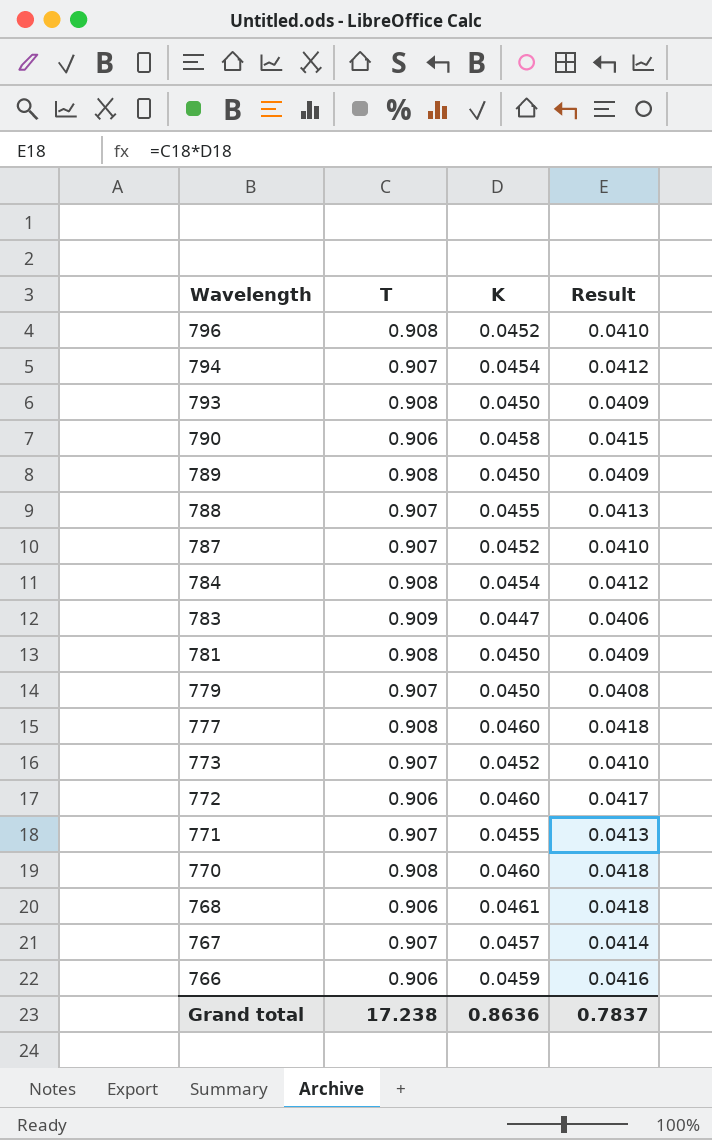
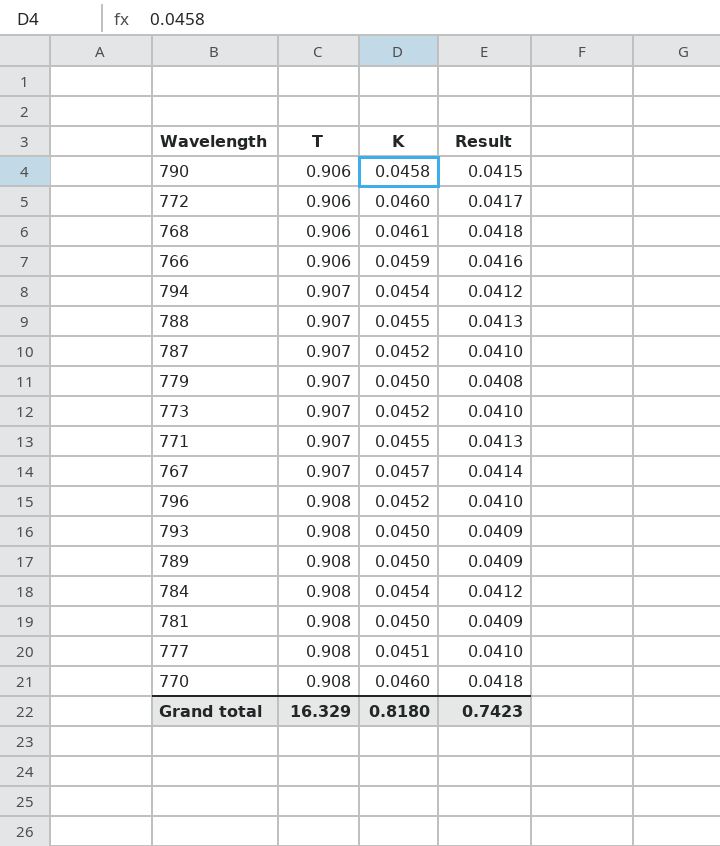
row order: Wavelength descending -> T ascending
row 783: 0.909 | 0.0447 | 0.0406 -> none
777 | K: 0.0460 -> 0.0451
777 | Result: 0.0418 -> 0.0410
Grand total | T: 17.238 -> 16.329
Grand total | K: 0.8636 -> 0.8180
Grand total | Result: 0.7837 -> 0.7423

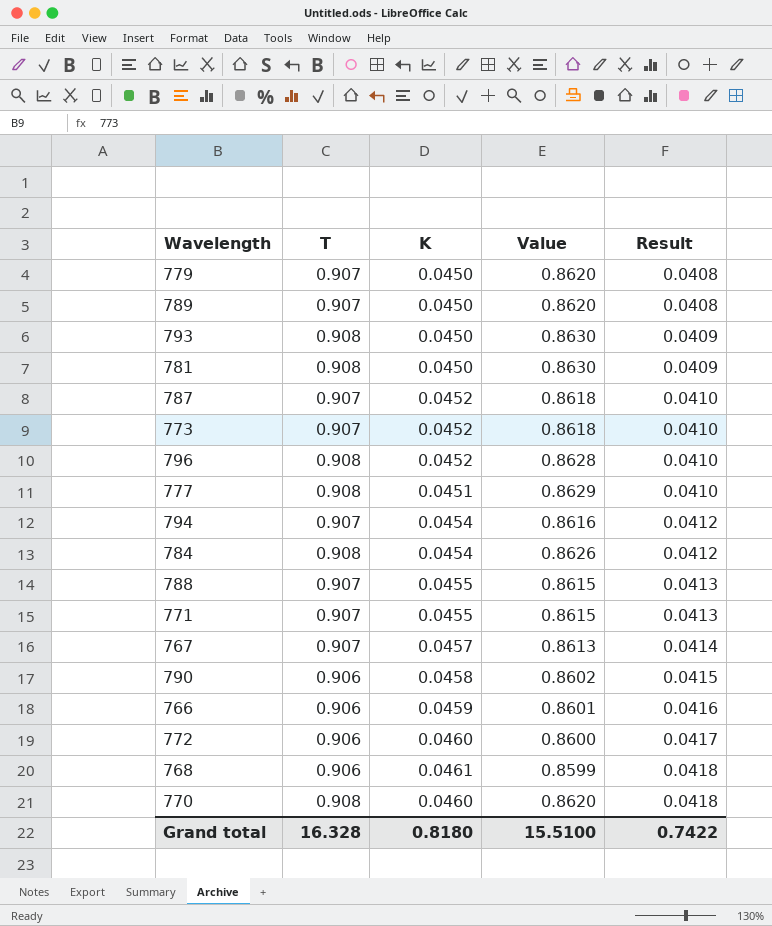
row order: T ascending -> Result ascending
column Value | formula: none -> [T] - [K]
789 | T: 0.908 -> 0.907
789 | Result: 0.0409 -> 0.0408
Grand total | T: 16.329 -> 16.328
Grand total | Result: 0.7423 -> 0.7422

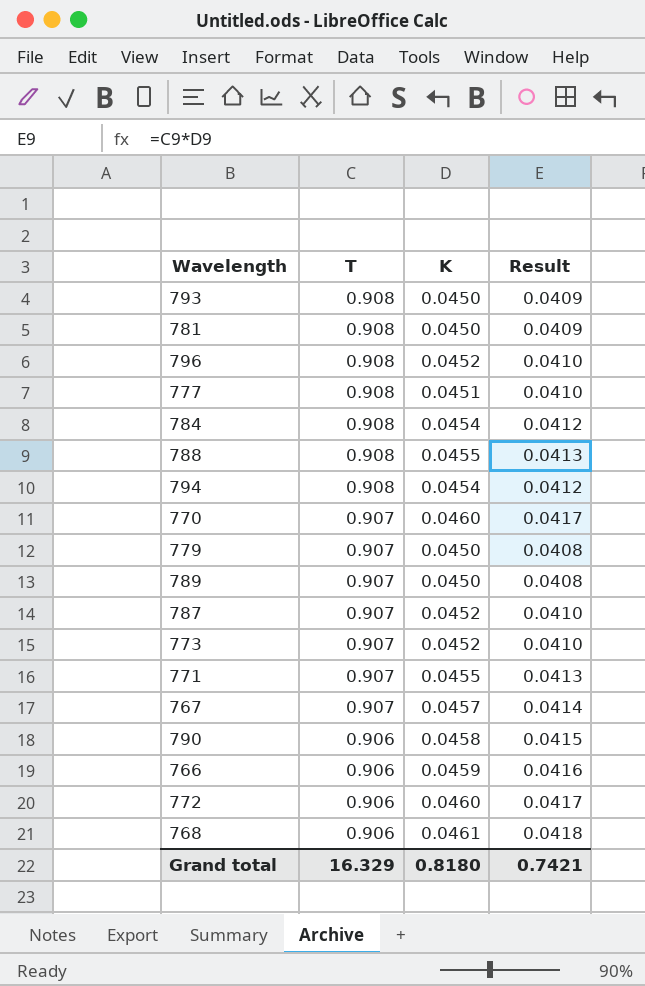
row order: Result ascending -> T descending
column Value | formula: [T] - [K] -> none
788 | T: 0.907 -> 0.908
794 | T: 0.907 -> 0.908
770 | T: 0.908 -> 0.907
770 | Result: 0.0418 -> 0.0417
Grand total | T: 16.328 -> 16.329
Grand total | Result: 0.7422 -> 0.7421

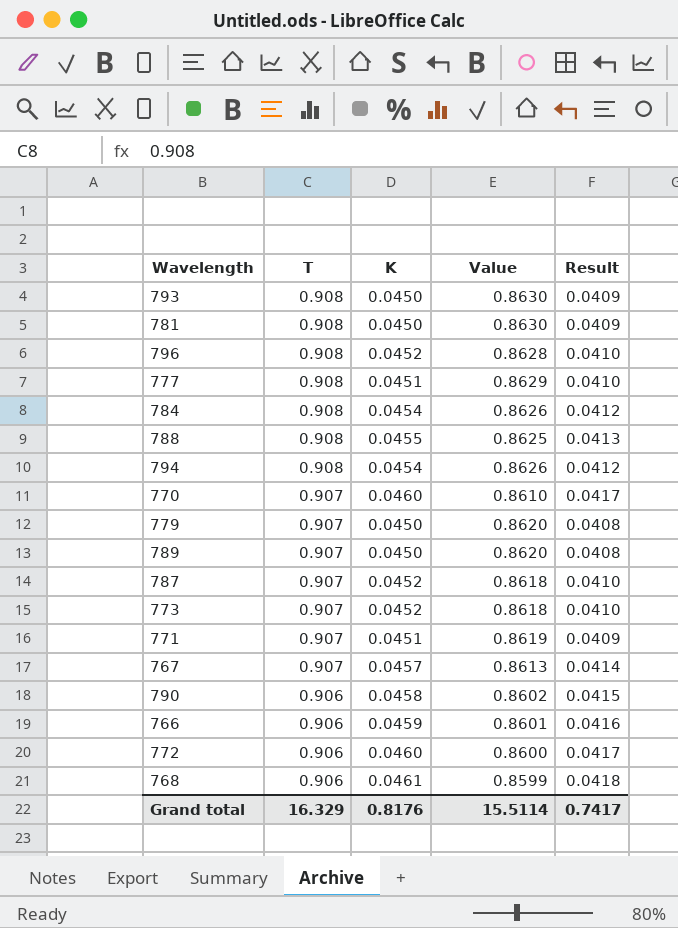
column Value | formula: none -> [T] - [K]
771 | K: 0.0455 -> 0.0451
771 | Result: 0.0413 -> 0.0409
Grand total | K: 0.8180 -> 0.8176
Grand total | Result: 0.7421 -> 0.7417

